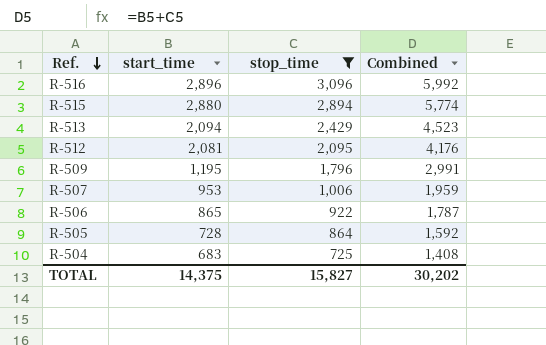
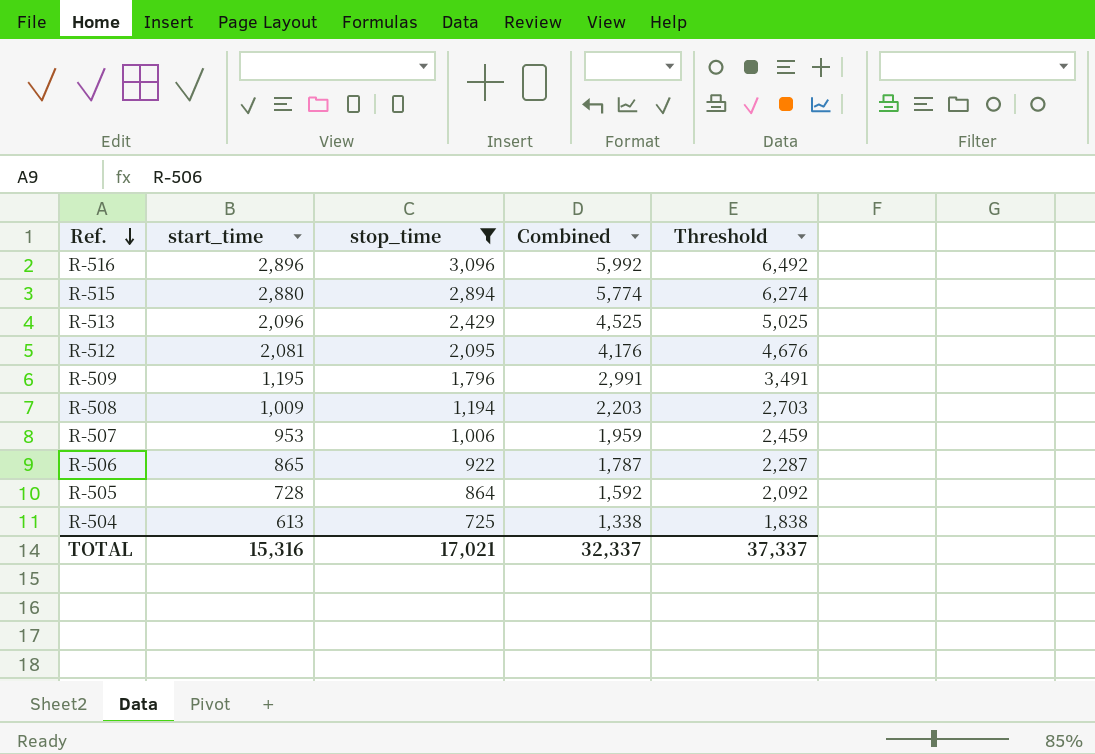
column Threshold | formula: none -> [Combined] + 500
R-513 | start_time: 2,094 -> 2,096
R-513 | Combined: 4,523 -> 4,525
row R-508: none -> 1,009 | 1,194 | 2,203 | 2,703
R-504 | start_time: 683 -> 613
R-504 | Combined: 1,408 -> 1,338
TOTAL | start_time: 14,375 -> 15,316
TOTAL | stop_time: 15,827 -> 17,021
TOTAL | Combined: 30,202 -> 32,337

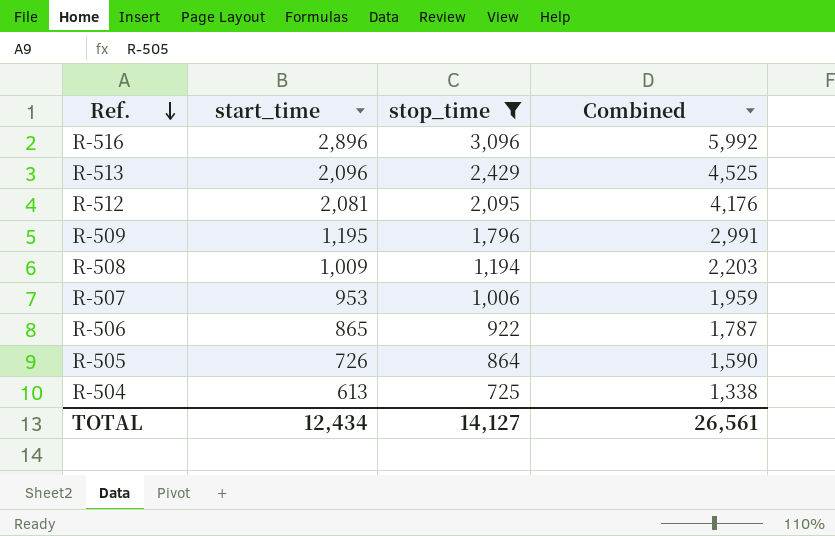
column Threshold | formula: [Combined] + 500 -> none
row R-515: 2,880 | 2,894 | 5,774 | 6,274 -> none
R-505 | start_time: 728 -> 726
R-505 | Combined: 1,592 -> 1,590
TOTAL | start_time: 15,316 -> 12,434
TOTAL | stop_time: 17,021 -> 14,127
TOTAL | Combined: 32,337 -> 26,561

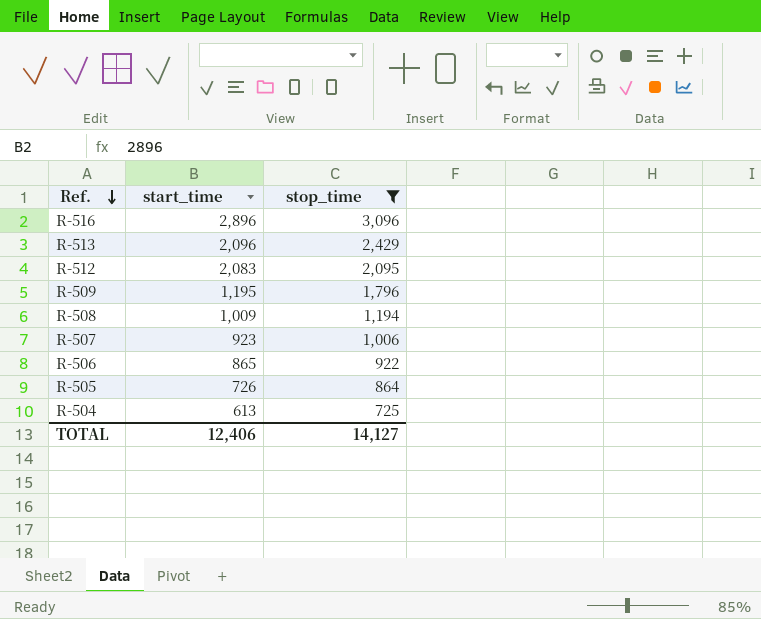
column Combined | formula: [start_time] + [stop_time] -> none
R-512 | start_time: 2,081 -> 2,083
R-507 | start_time: 953 -> 923
TOTAL | start_time: 12,434 -> 12,406

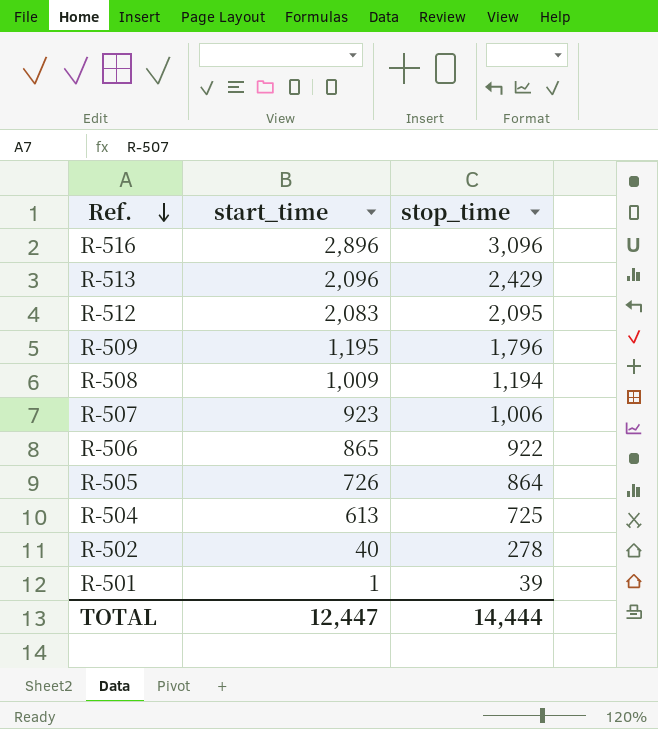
filter: stop_time >= 725 -> none
TOTAL | start_time: 12,406 -> 12,447
TOTAL | stop_time: 14,127 -> 14,444

